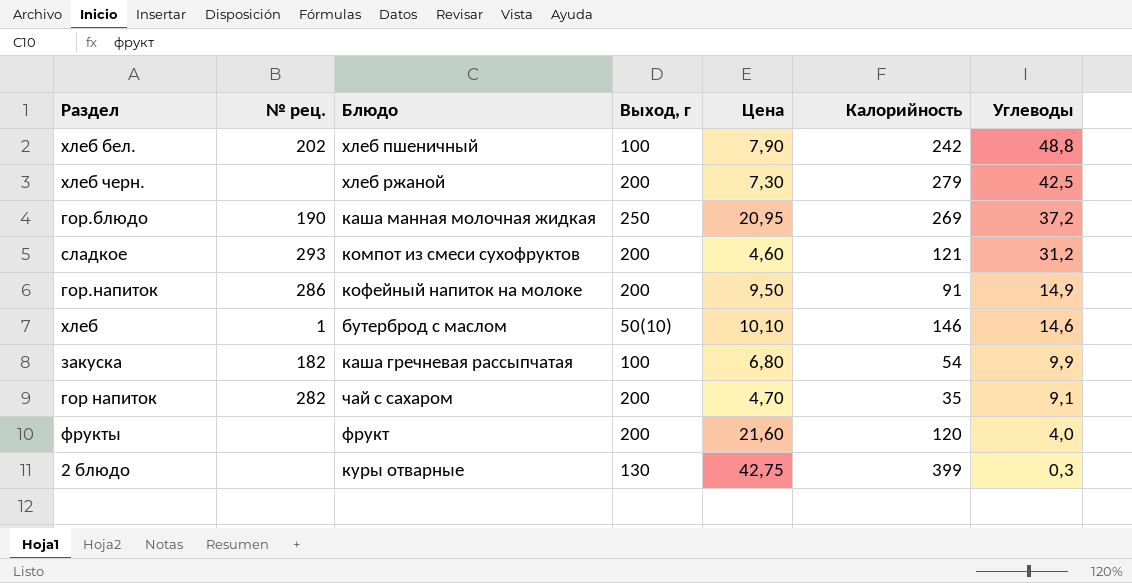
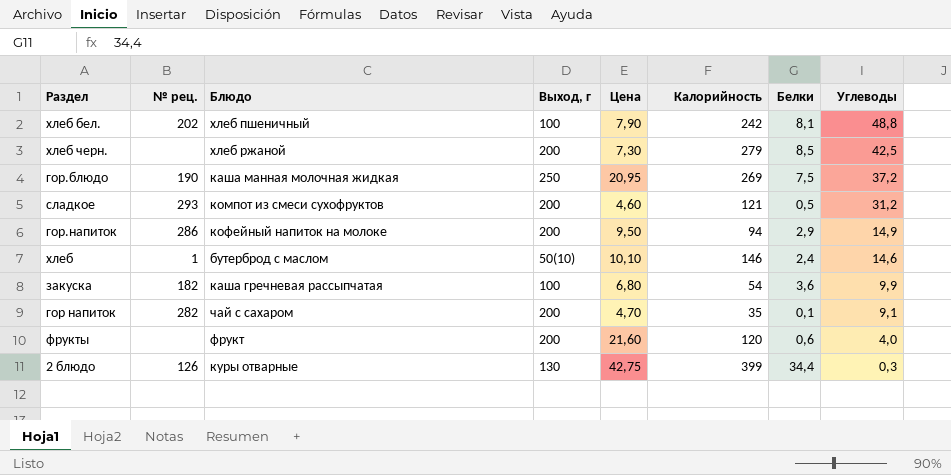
column Белки | position: none -> 7
гор.напиток | Калорийность: 91 -> 94
2 блюдо | № рец.: none -> 126

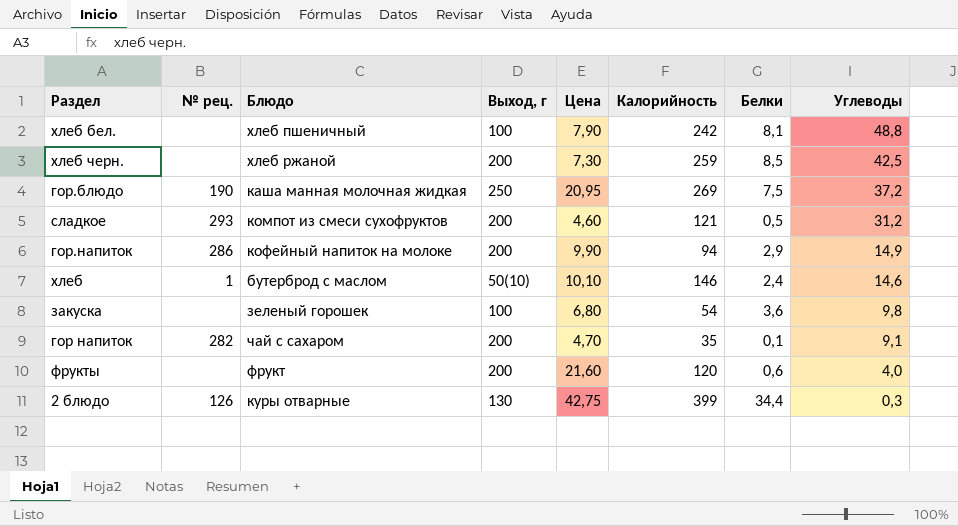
хлеб бел. | № рец.: 202 -> none
хлеб черн. | Калорийность: 279 -> 259
гор.напиток | Цена: 9,50 -> 9,90
закуска | № рец.: 182 -> none
закуска | Блюдо: каша гречневая рассыпчатая -> зеленый горошек
закуска | Углеводы: 9,9 -> 9,8

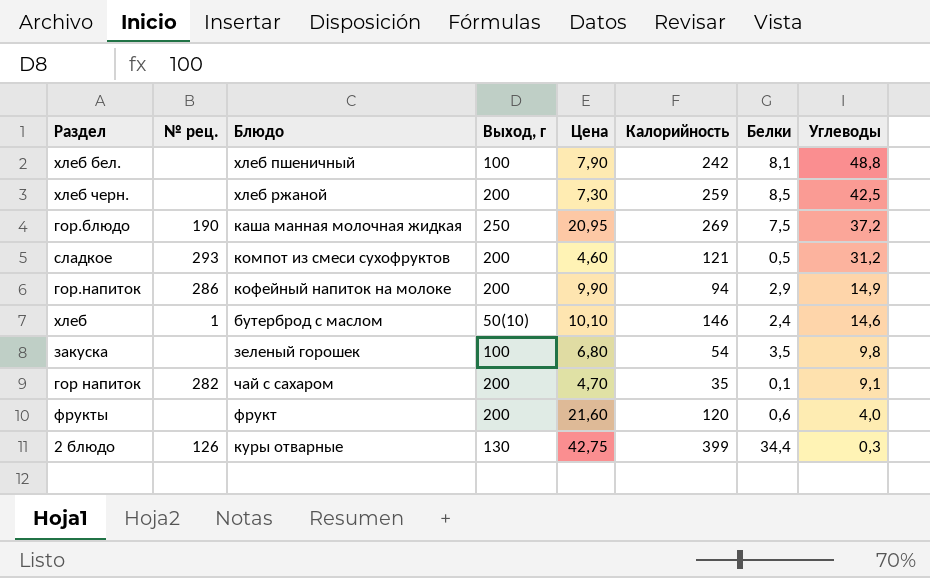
закуска | Белки: 3,6 -> 3,5

